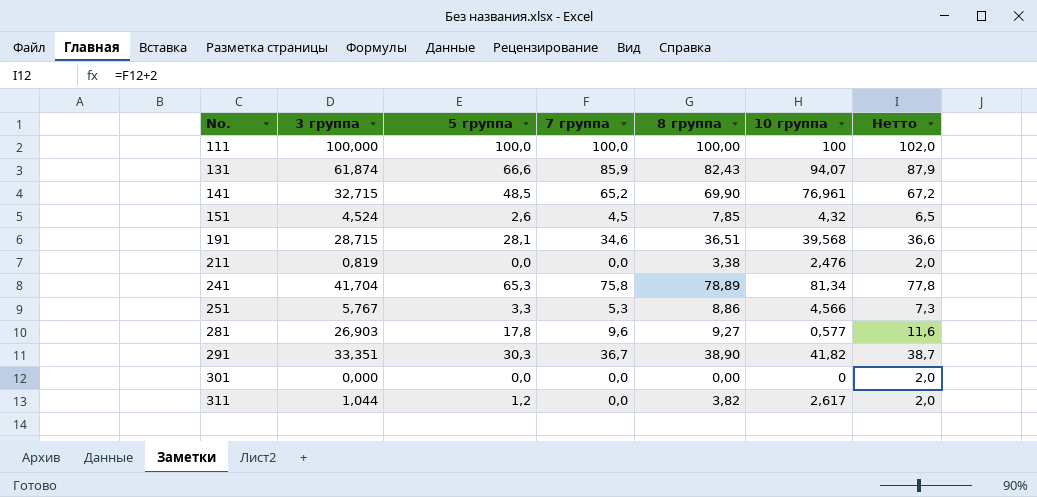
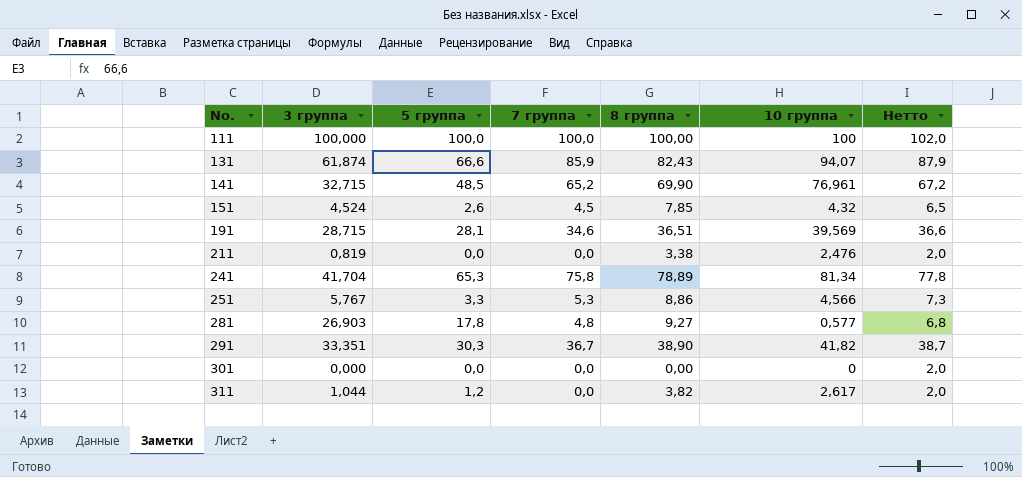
191 | 10 группа: 39,568 -> 39,569
281 | 7 группа: 9,6 -> 4,8
281 | Нетто: 11,6 -> 6,8

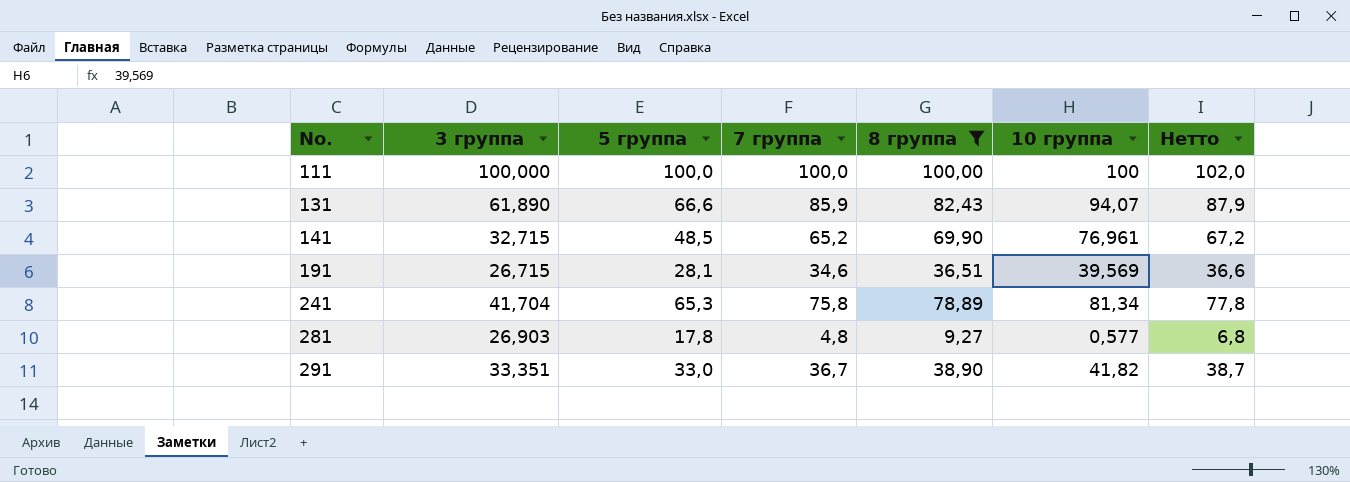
filter: none -> 8 группа >= 9,27
131 | 3 группа: 61,874 -> 61,890
191 | 3 группа: 28,715 -> 26,715
291 | 5 группа: 30,3 -> 33,0

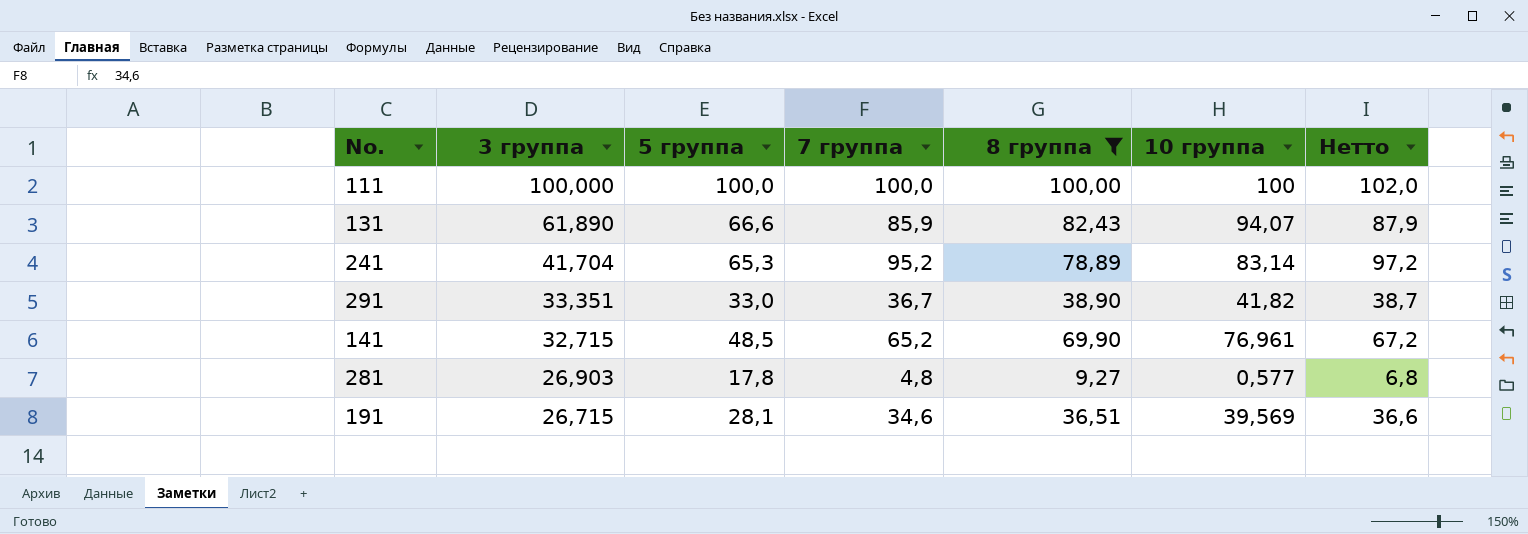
row order: No. ascending -> 3 группа descending
241 | 7 группа: 75,8 -> 95,2
241 | 10 группа: 81,34 -> 83,14
241 | Нетто: 77,8 -> 97,2

